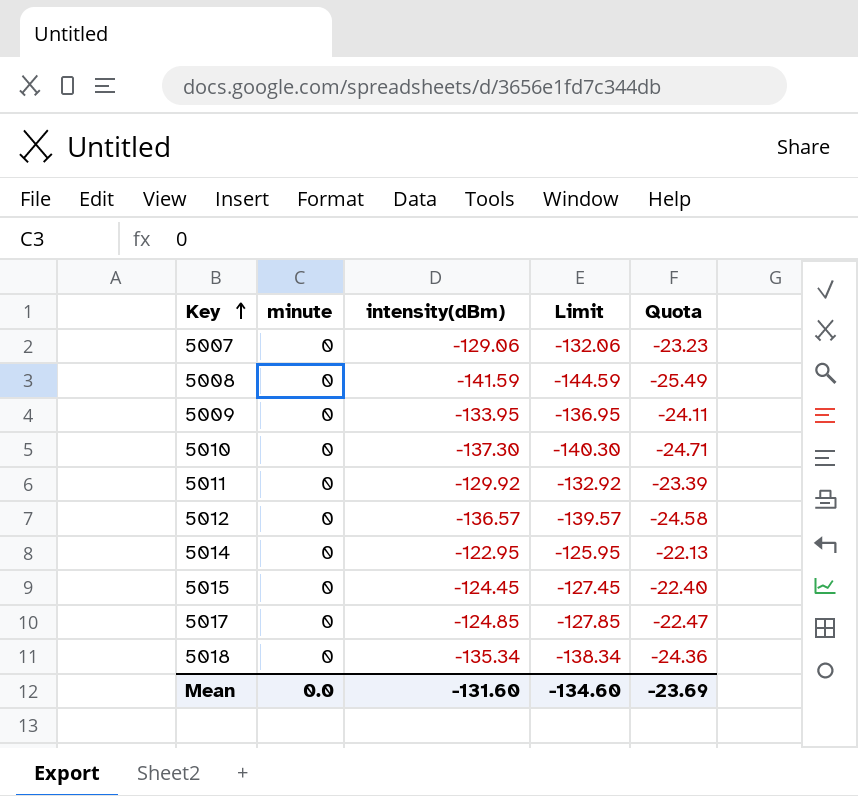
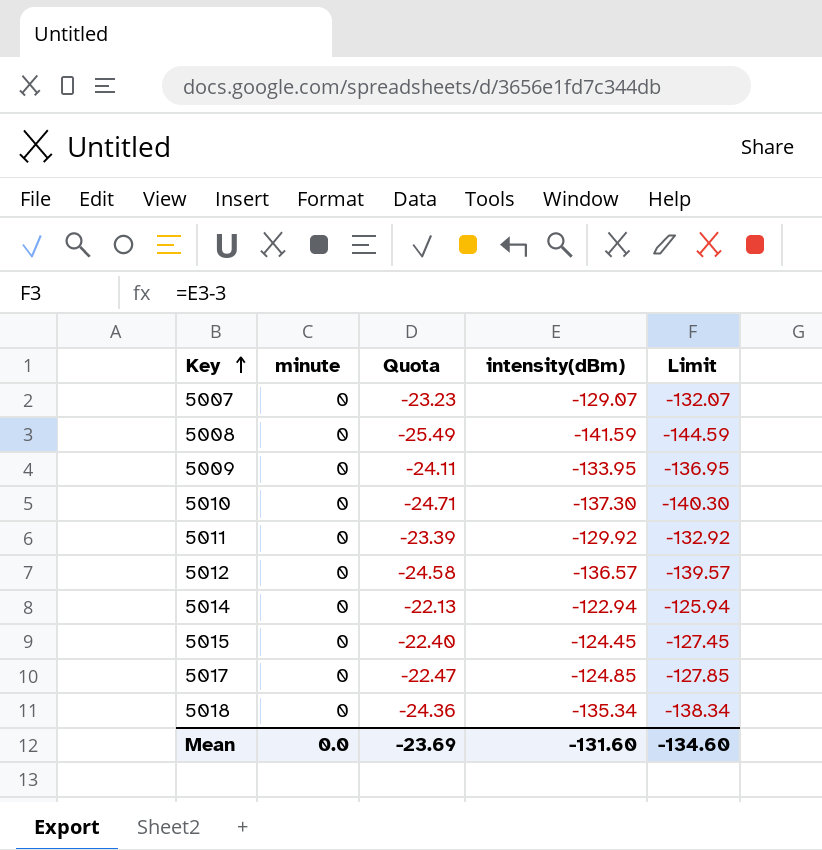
column Quota | position: 5 -> 3
5007 | intensity(dBm): -129.06 -> -129.07
5007 | Limit: -132.06 -> -132.07
5014 | intensity(dBm): -122.95 -> -122.94
5014 | Limit: -125.95 -> -125.94

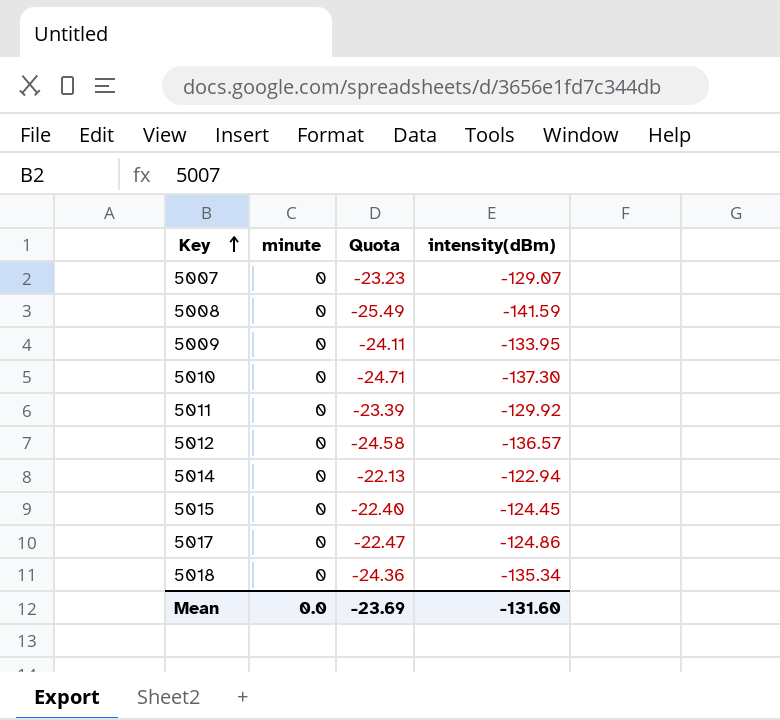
column Limit | formula: [intensity(dBm)] - 3 -> none
5017 | intensity(dBm): -124.85 -> -124.86

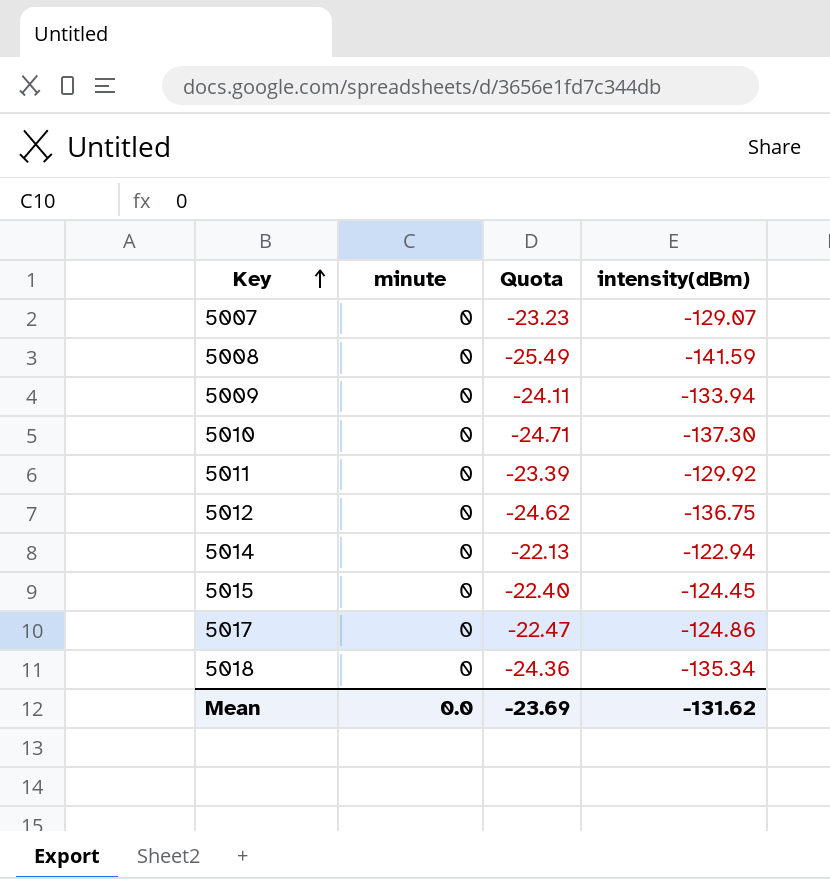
5009 | intensity(dBm): -133.95 -> -133.94
5012 | Quota: -24.58 -> -24.62
5012 | intensity(dBm): -136.57 -> -136.75
Mean | intensity(dBm): -131.60 -> -131.62

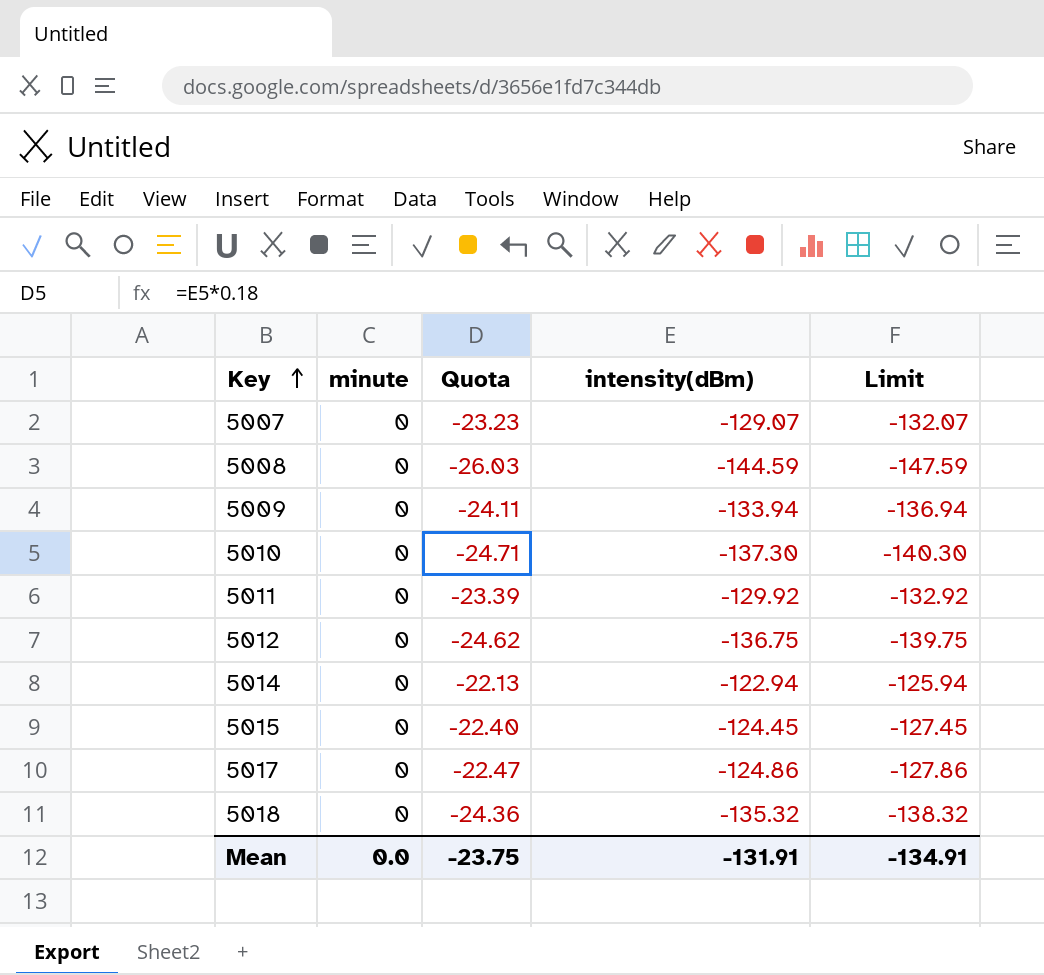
column Limit | formula: none -> [intensity(dBm)] - 3
5008 | Quota: -25.49 -> -26.03
5008 | intensity(dBm): -141.59 -> -144.59
5018 | intensity(dBm): -135.34 -> -135.32
Mean | Quota: -23.69 -> -23.75
Mean | intensity(dBm): -131.62 -> -131.91

